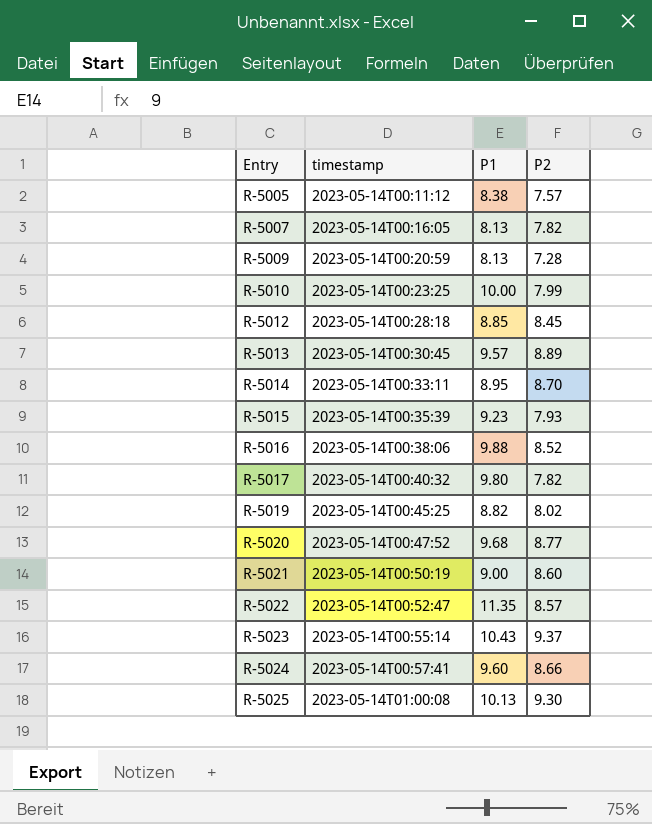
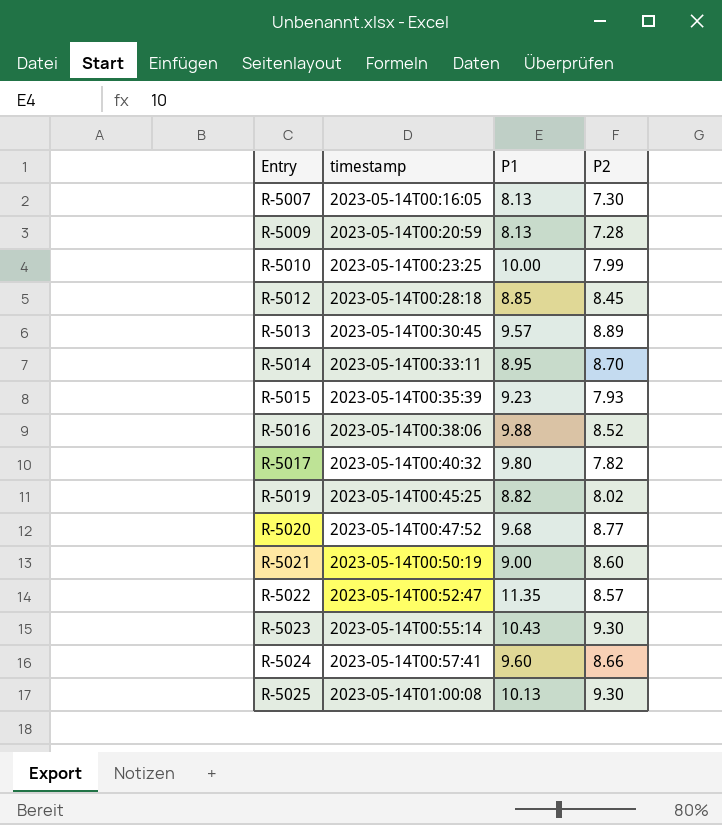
row R-5005: 2023-05-14T00:11:12 | 8.38 | 7.57 -> none
R-5007 | P2: 7.82 -> 7.30
R-5023 | P2: 9.37 -> 9.30

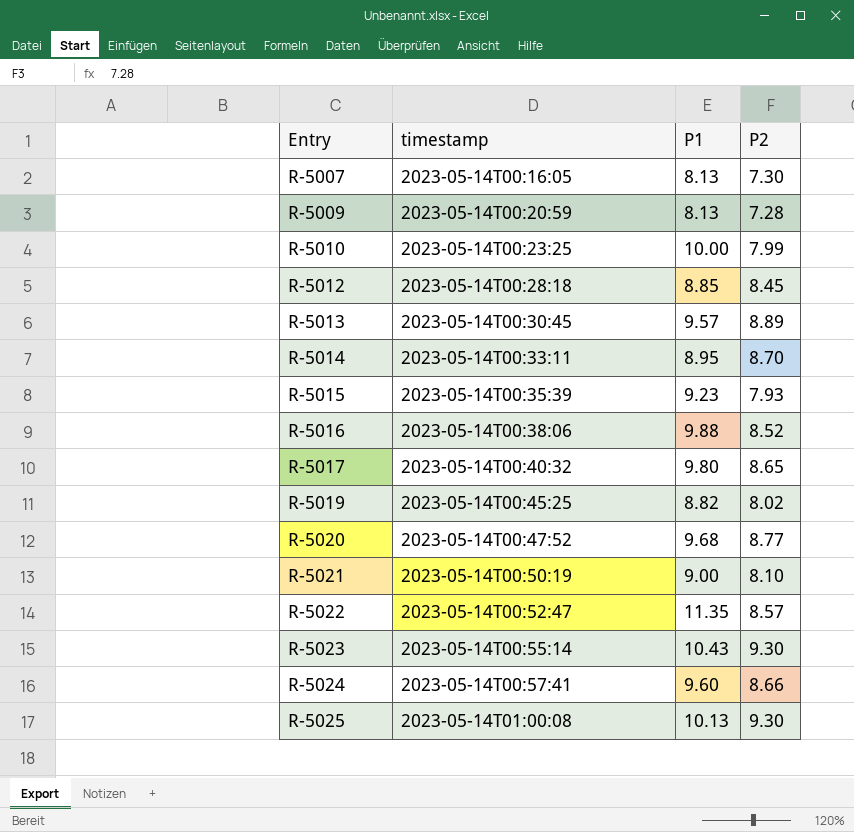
R-5017 | P2: 7.82 -> 8.65
R-5021 | P2: 8.60 -> 8.10

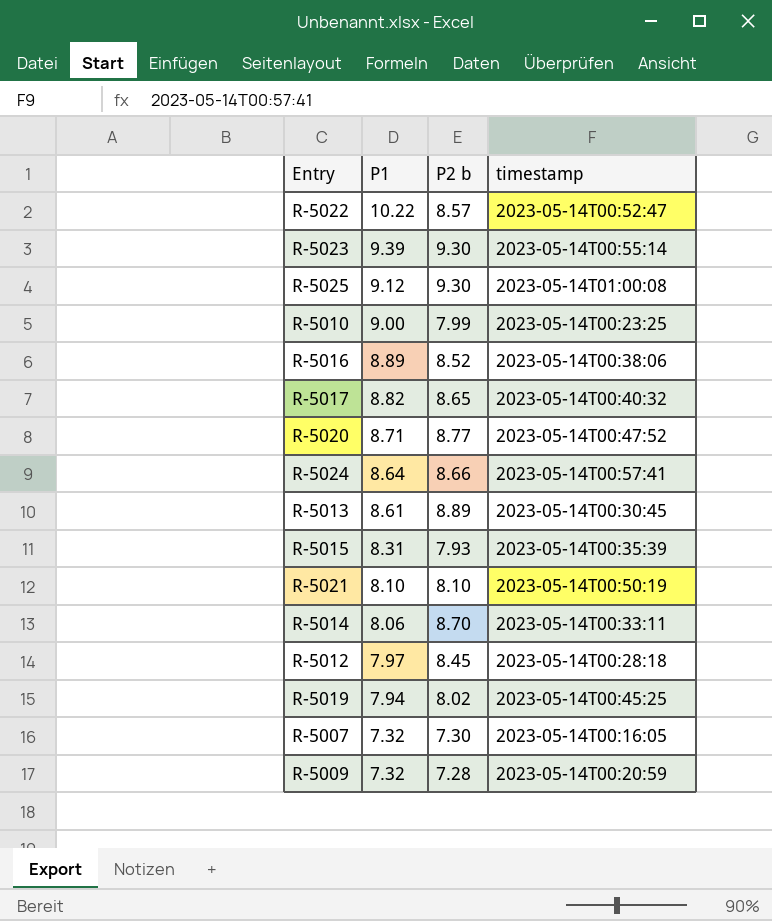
row order: Entry ascending -> P1 descending
column name: P2 -> P2 b
column timestamp | position: 2 -> 4
R-5022 | P1: 11.35 -> 10.22
R-5023 | P1: 10.43 -> 9.39
R-5025 | P1: 10.13 -> 9.12
R-5010 | P1: 10.00 -> 9.00
R-5016 | P1: 9.88 -> 8.89
R-5017 | P1: 9.80 -> 8.82
R-5020 | P1: 9.68 -> 8.71
R-5024 | P1: 9.60 -> 8.64
R-5013 | P1: 9.57 -> 8.61
R-5015 | P1: 9.23 -> 8.31
R-5021 | P1: 9.00 -> 8.10
R-5014 | P1: 8.95 -> 8.06
R-5012 | P1: 8.85 -> 7.97
R-5019 | P1: 8.82 -> 7.94
R-5007 | P1: 8.13 -> 7.32
R-5009 | P1: 8.13 -> 7.32

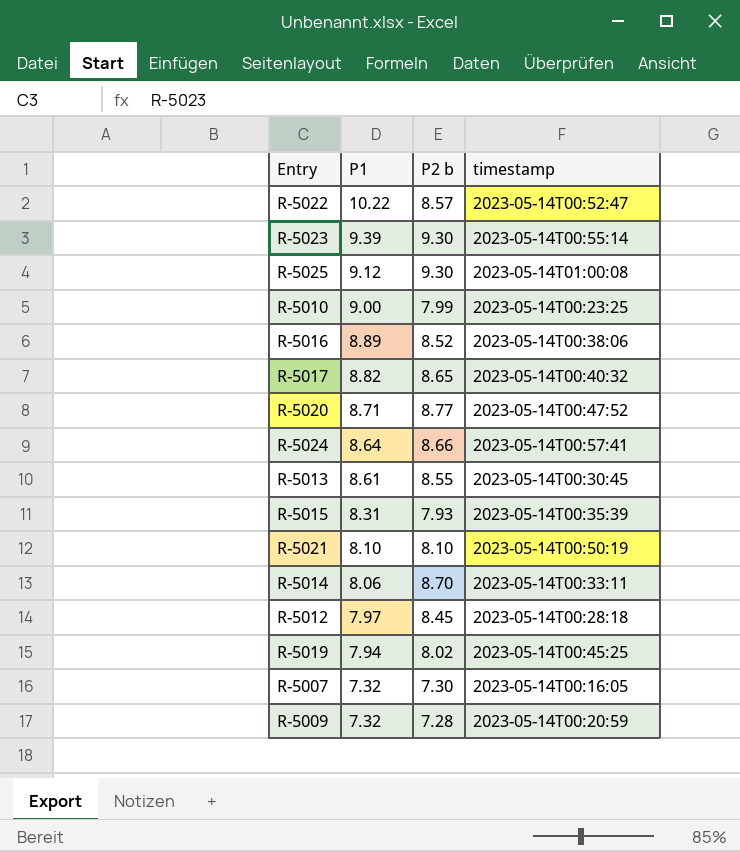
R-5013 | P2 b: 8.89 -> 8.55

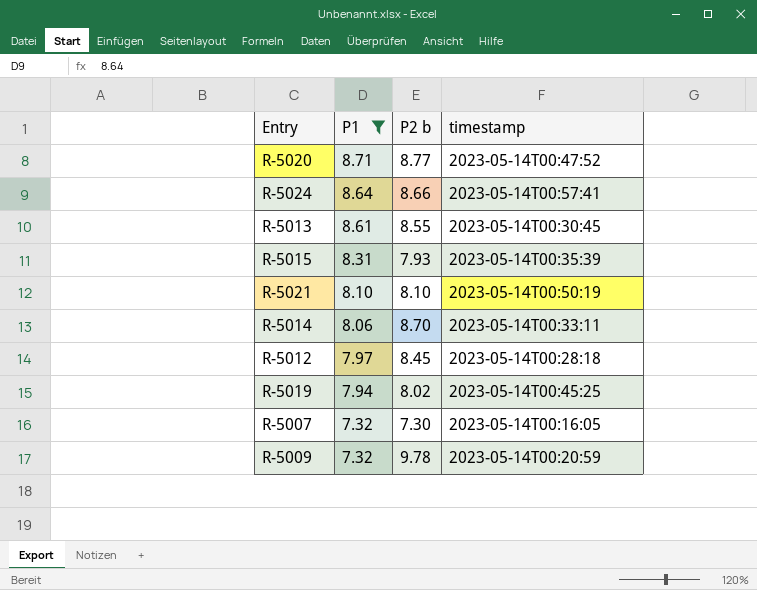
filter: none -> P1 <= 8.71
R-5009 | P2 b: 7.28 -> 9.78

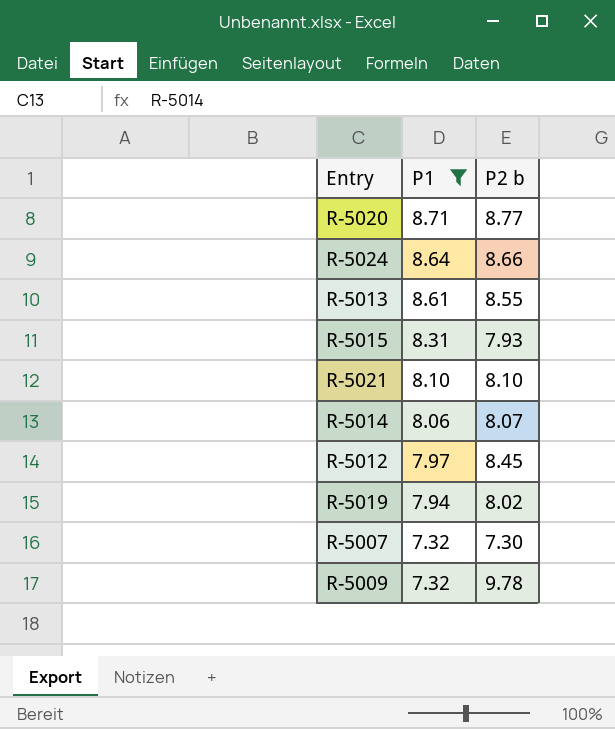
column timestamp | position: 4 -> none
R-5014 | P2 b: 8.70 -> 8.07

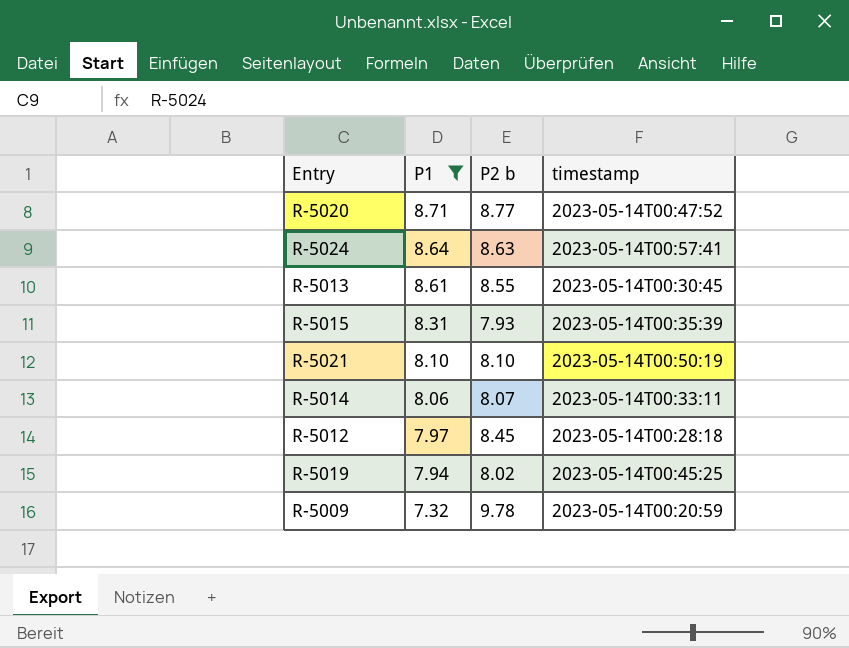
column timestamp | position: none -> 4
row R-5007: 7.32 | 7.30 -> none
R-5024 | P2 b: 8.66 -> 8.63

